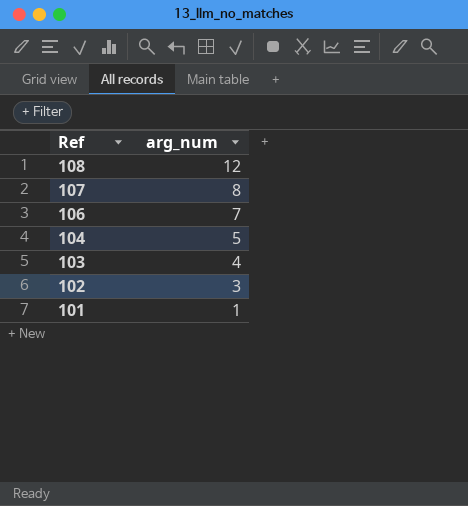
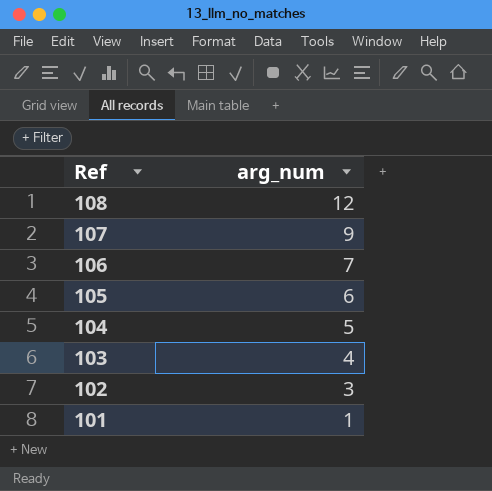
107 | arg_num: 8 -> 9
row 105: none -> 6

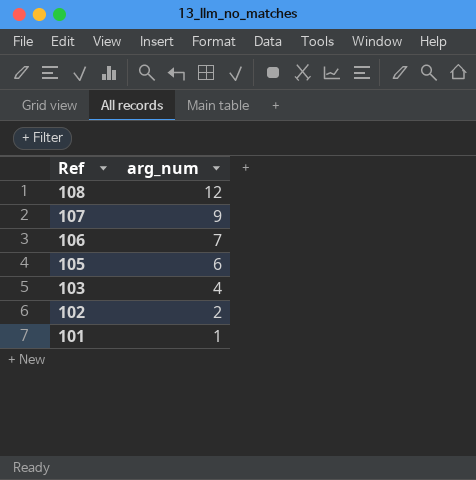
row 104: 5 -> none
102 | arg_num: 3 -> 2

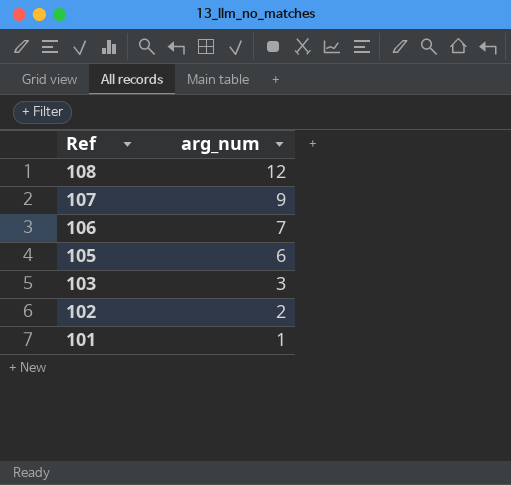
103 | arg_num: 4 -> 3

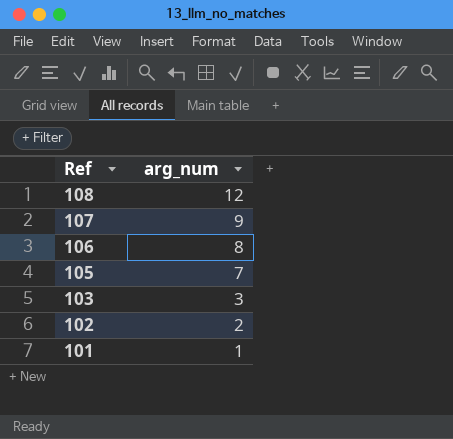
106 | arg_num: 7 -> 8
105 | arg_num: 6 -> 7

